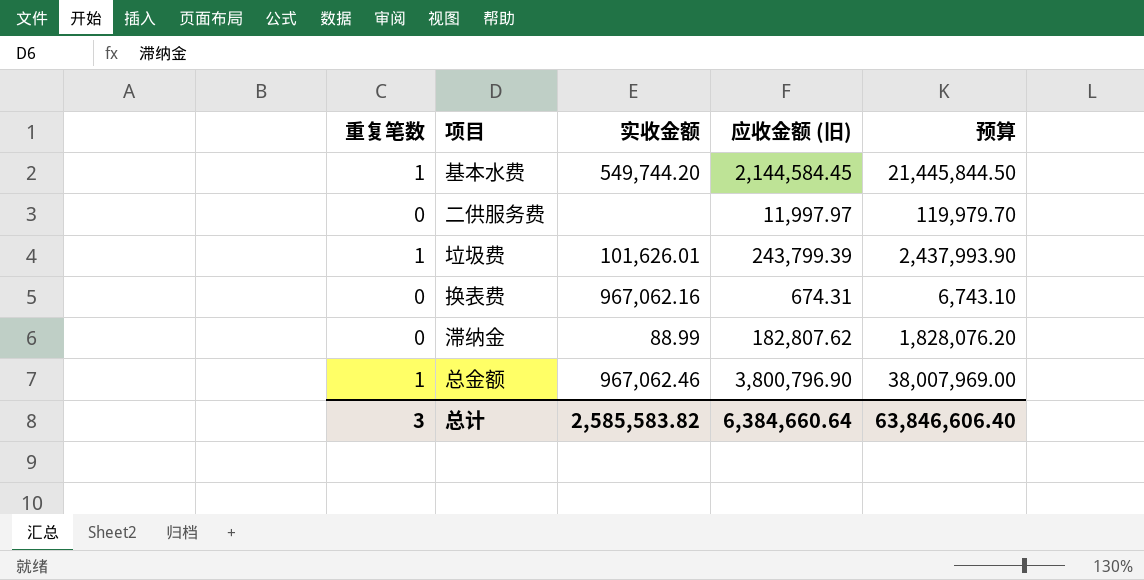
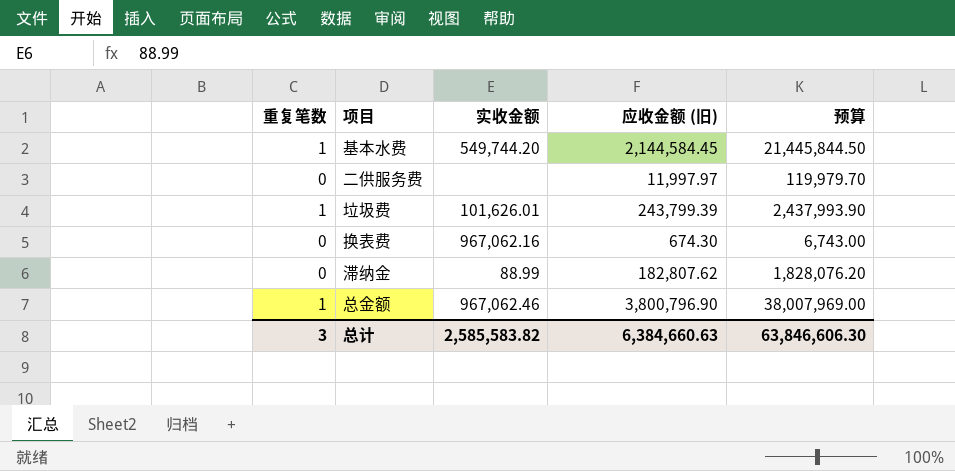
换表费 | 应收金额 (旧): 674.31 -> 674.30
换表费 | 预算: 6,743.10 -> 6,743.00
总计 | 应收金额 (旧): 6,384,660.64 -> 6,384,660.63
总计 | 预算: 63,846,606.40 -> 63,846,606.30

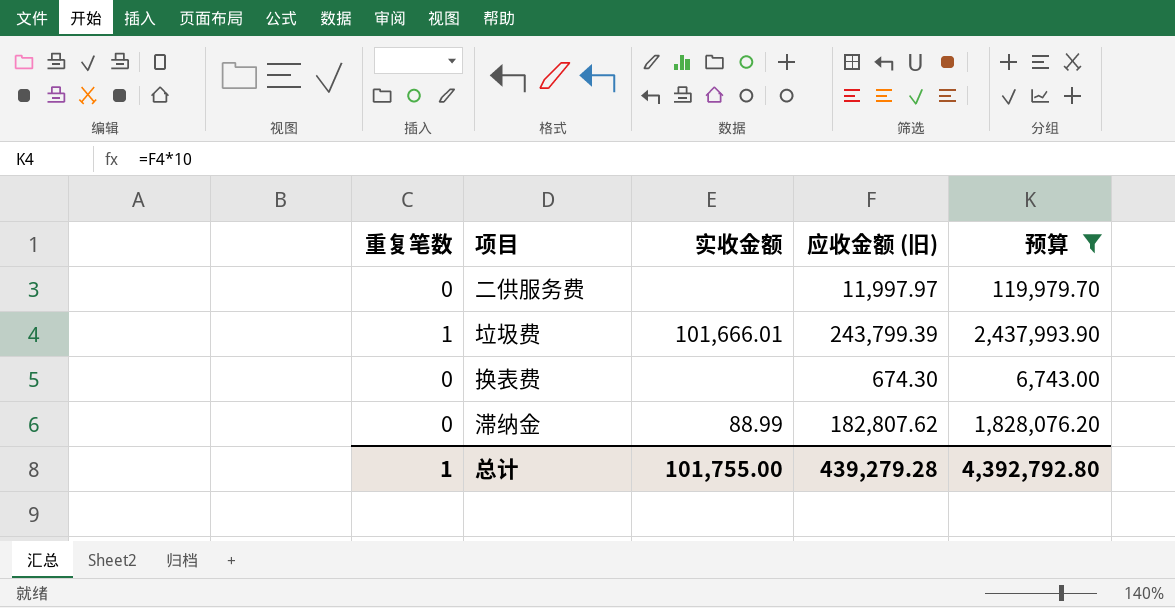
filter: none -> 预算 <= 2,437,993.90
垃圾费 | 实收金额: 101,626.01 -> 101,666.01
换表费 | 实收金额: 967,062.16 -> none
总计 | 重复笔数: 3 -> 1
总计 | 实收金额: 2,585,583.82 -> 101,755.00
总计 | 应收金额 (旧): 6,384,660.63 -> 439,279.28
总计 | 预算: 63,846,606.30 -> 4,392,792.80

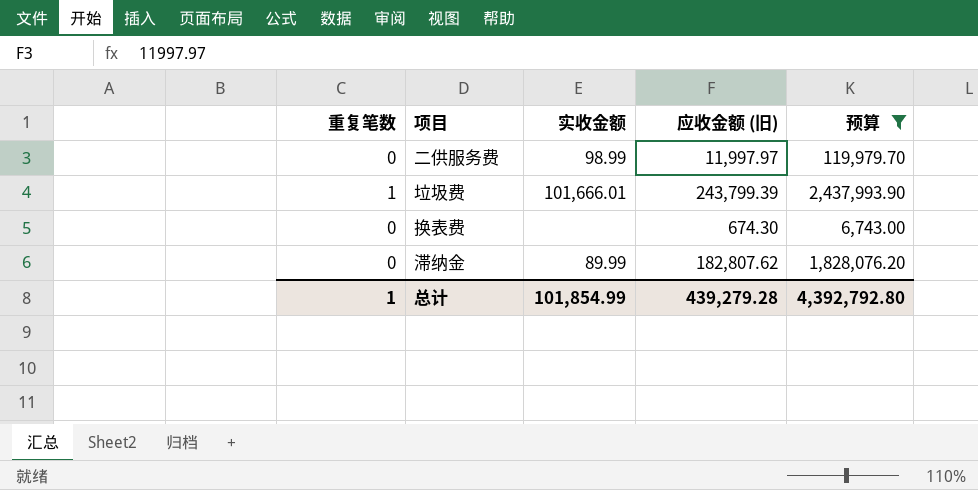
二供服务费 | 实收金额: none -> 98.99
滞纳金 | 实收金额: 88.99 -> 89.99
总计 | 实收金额: 101,755.00 -> 101,854.99

